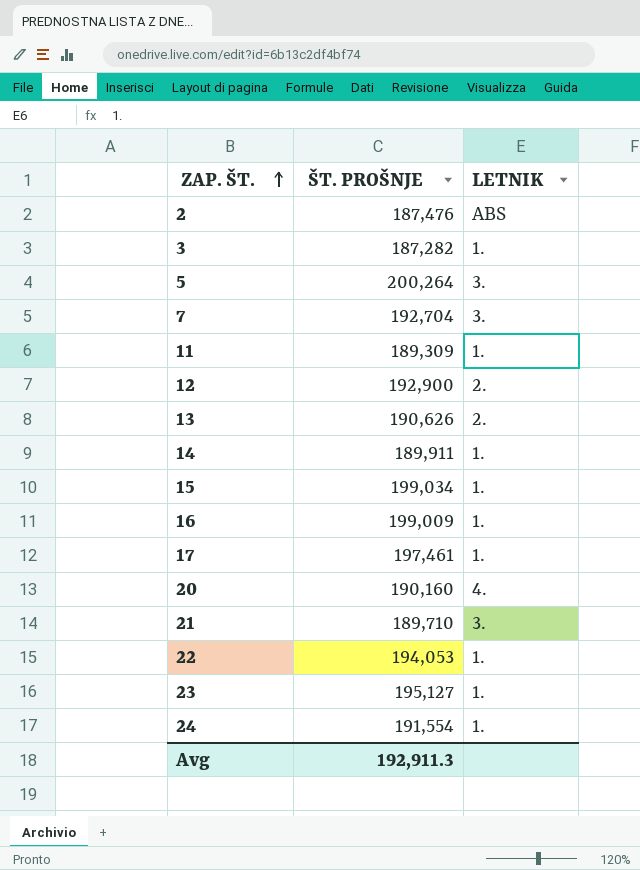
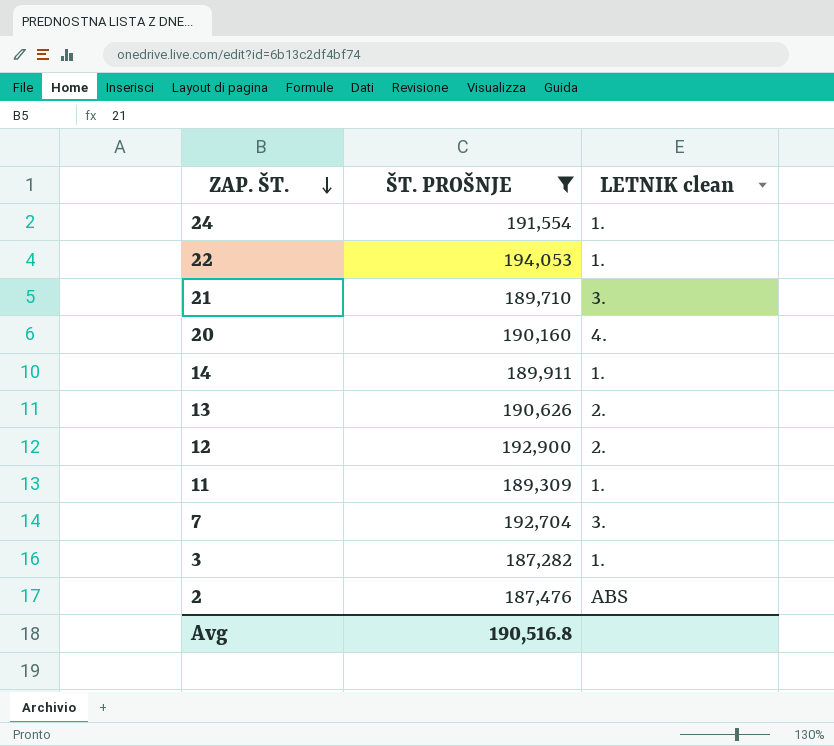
filter: none -> ŠT. PROŠNJE <= 194,053
row order: ZAP. ŠT. ascending -> ZAP. ŠT. descending
column name: LETNIK -> LETNIK clean
Avg | ŠT. PROŠNJE: 192,911.3 -> 190,516.8

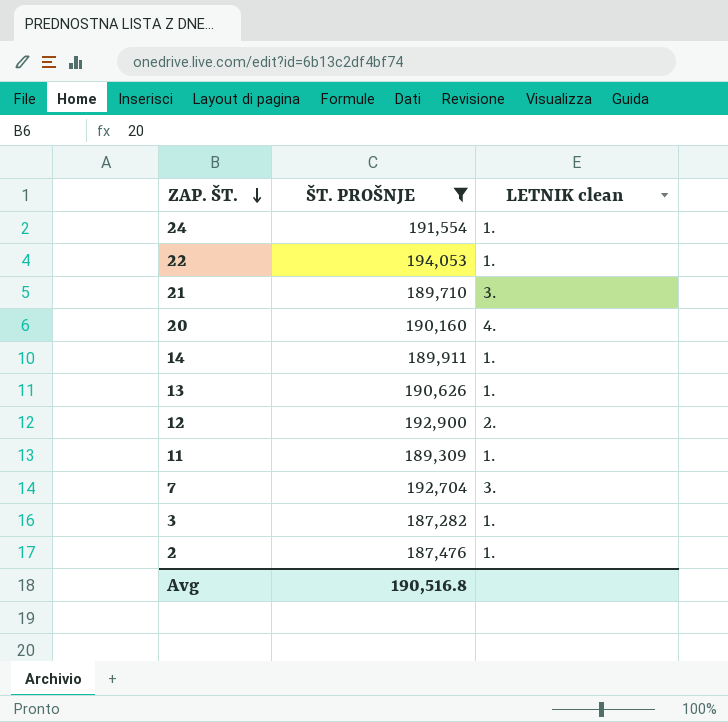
13 | LETNIK clean: 2. -> 1.
2 | LETNIK clean: ABS -> 1.

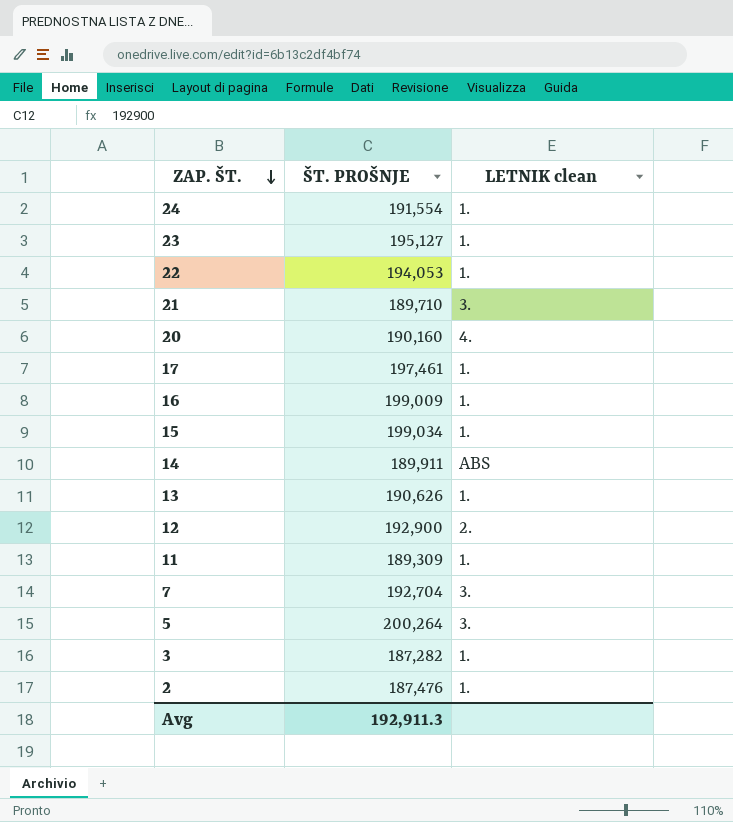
filter: ŠT. PROŠNJE <= 194,053 -> none
14 | LETNIK clean: 1. -> ABS
Avg | ŠT. PROŠNJE: 190,516.8 -> 192,911.3

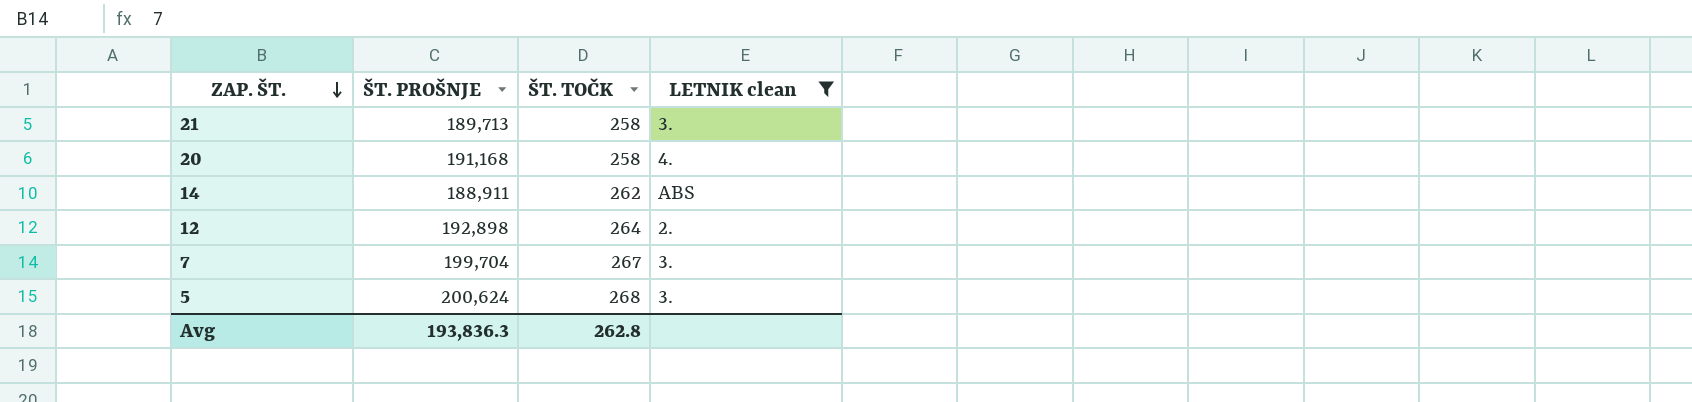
filter: none -> LETNIK clean != 1.
column ŠT. TOČK | position: none -> 3
21 | ŠT. PROŠNJE: 189,710 -> 189,713
20 | ŠT. PROŠNJE: 190,160 -> 191,168
14 | ŠT. PROŠNJE: 189,911 -> 188,911
12 | ŠT. PROŠNJE: 192,900 -> 192,898
7 | ŠT. PROŠNJE: 192,704 -> 199,704
5 | ŠT. PROŠNJE: 200,264 -> 200,624
Avg | ŠT. PROŠNJE: 192,911.3 -> 193,836.3

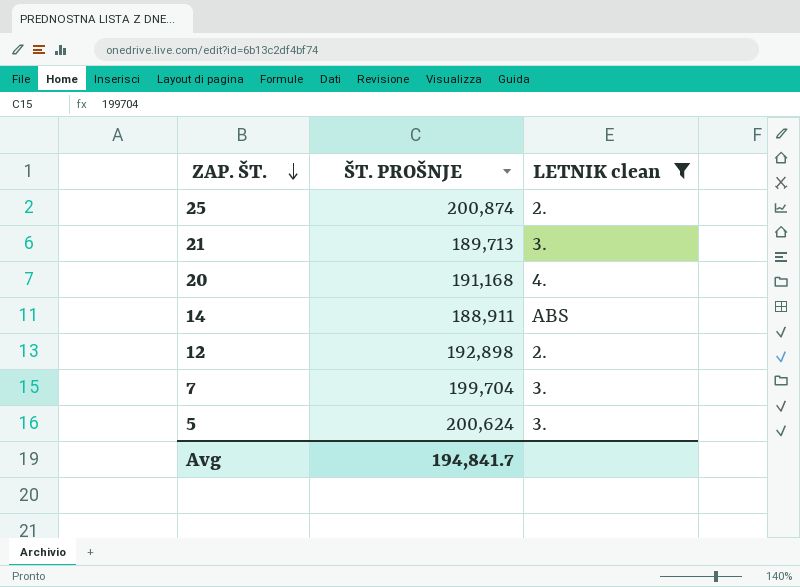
column ŠT. TOČK | position: 3 -> none
row 25: none -> 200,874 | 2.
Avg | ŠT. PROŠNJE: 193,836.3 -> 194,841.7

